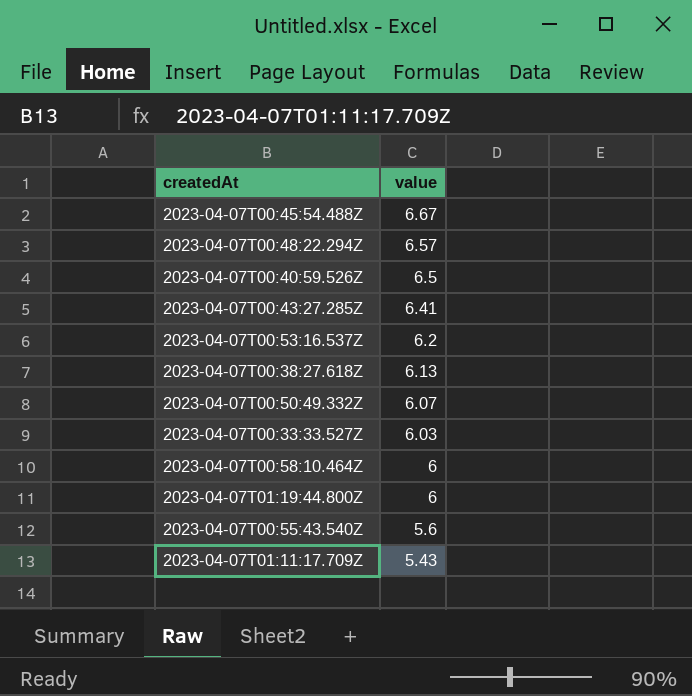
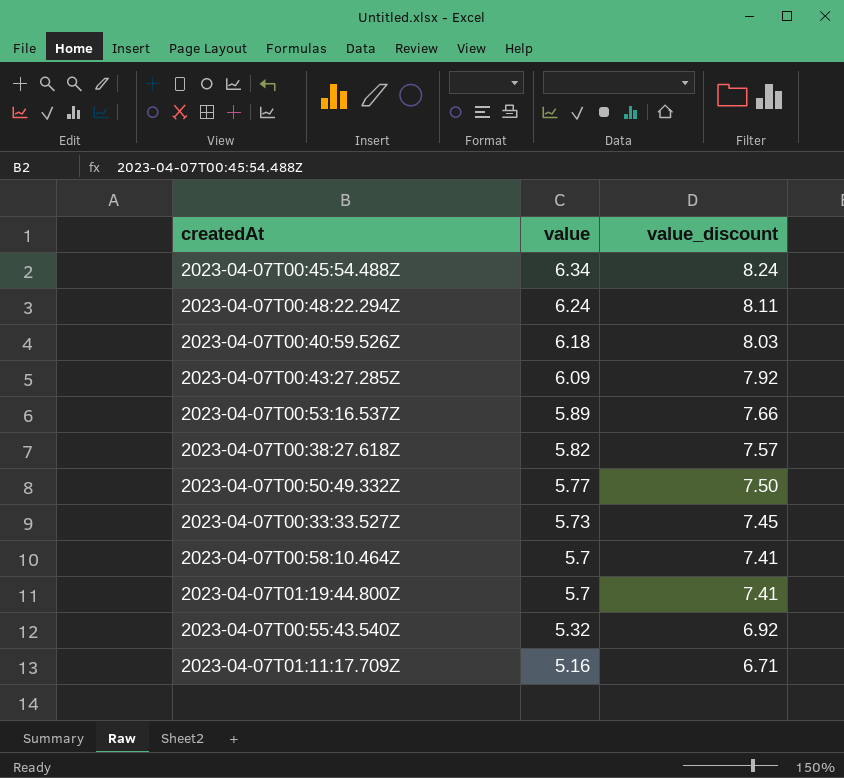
column value_discount | formula: none -> [value] * 1.3
2023-04-07T00:45:54.488Z | value: 6.67 -> 6.34
2023-04-07T00:48:22.294Z | value: 6.57 -> 6.24
2023-04-07T00:40:59.526Z | value: 6.5 -> 6.18
2023-04-07T00:43:27.285Z | value: 6.41 -> 6.09
2023-04-07T00:53:16.537Z | value: 6.2 -> 5.89
2023-04-07T00:38:27.618Z | value: 6.13 -> 5.82
2023-04-07T00:50:49.332Z | value: 6.07 -> 5.77
2023-04-07T00:33:33.527Z | value: 6.03 -> 5.73
2023-04-07T00:58:10.464Z | value: 6 -> 5.7
2023-04-07T01:19:44.800Z | value: 6 -> 5.7
2023-04-07T00:55:43.540Z | value: 5.6 -> 5.32
2023-04-07T01:11:17.709Z | value: 5.43 -> 5.16

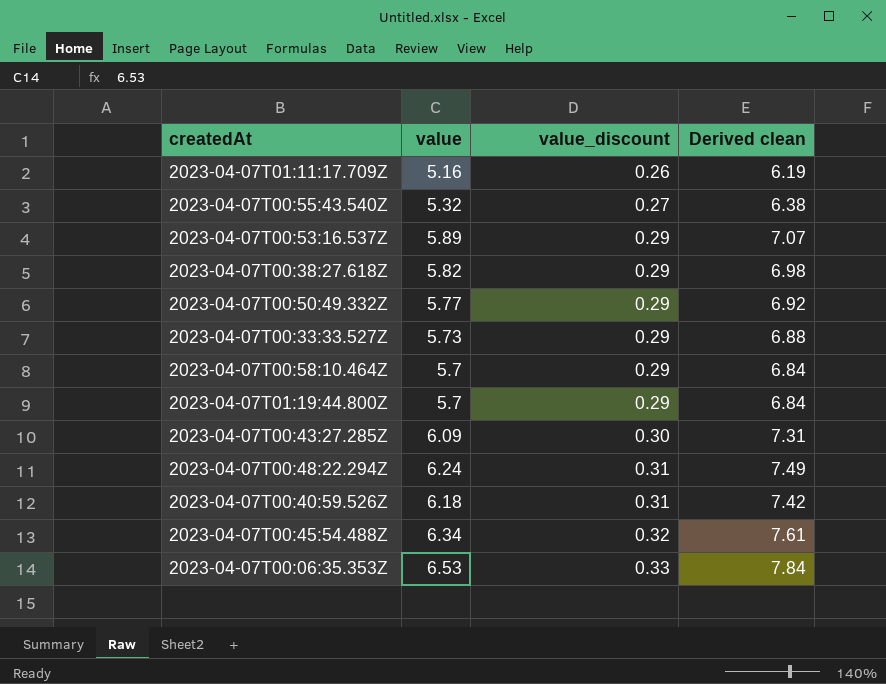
row order: value descending -> value_discount ascending
column value_discount | formula: [value] * 1.3 -> [value] * 0.05
column Derived clean | formula: none -> [value] * 1.2
row 2023-04-07T00:06:35.353Z: none -> 6.53 | 0.33 | 7.84

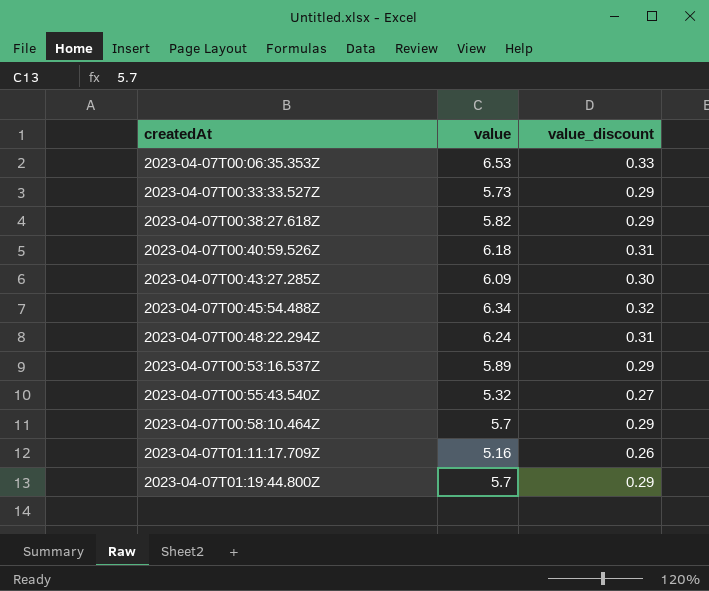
row order: value_discount ascending -> createdAt ascending
column Derived clean | formula: [value] * 1.2 -> none
row 2023-04-07T00:50:49.332Z: 5.77 | 0.29 | 6.92 -> none

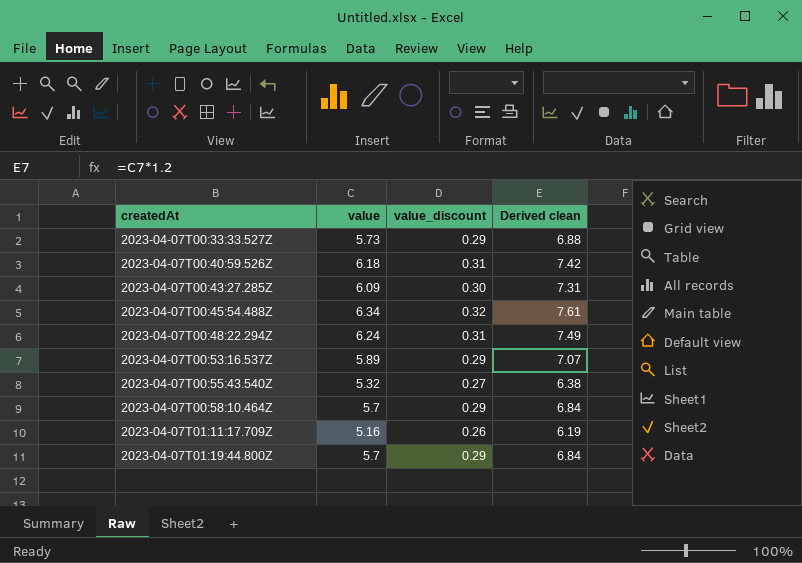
column Derived clean | formula: none -> [value] * 1.2
row 2023-04-07T00:06:35.353Z: 6.53 | 0.33 -> none
row 2023-04-07T00:38:27.618Z: 5.82 | 0.29 -> none

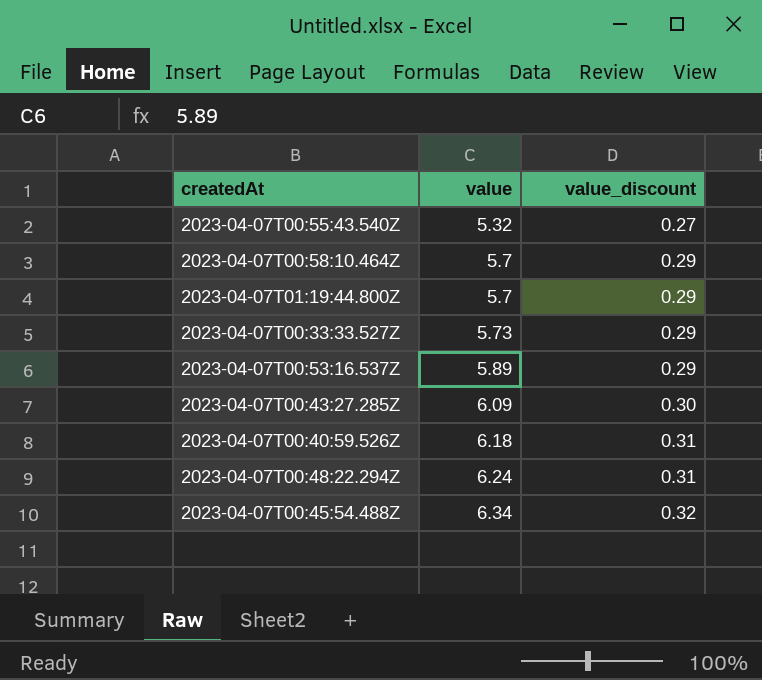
row order: createdAt ascending -> value ascending
column Derived clean | formula: [value] * 1.2 -> none
row 2023-04-07T01:11:17.709Z: 5.16 | 0.26 | 6.19 -> none

